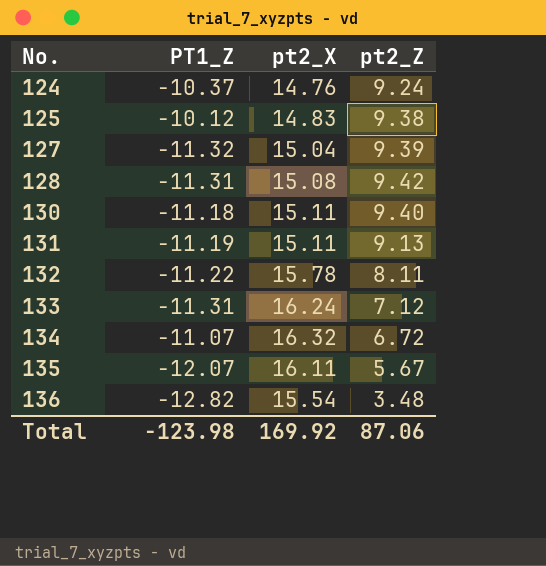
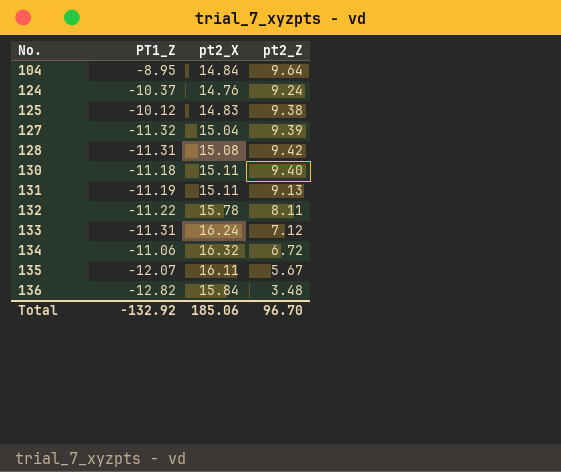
row 104: none -> -8.95 | 14.84 | 9.64
134 | PT1_Z: -11.07 -> -11.06
136 | pt2_X: 15.54 -> 15.84
Total | PT1_Z: -123.98 -> -132.92
Total | pt2_X: 169.92 -> 185.06
Total | pt2_Z: 87.06 -> 96.70

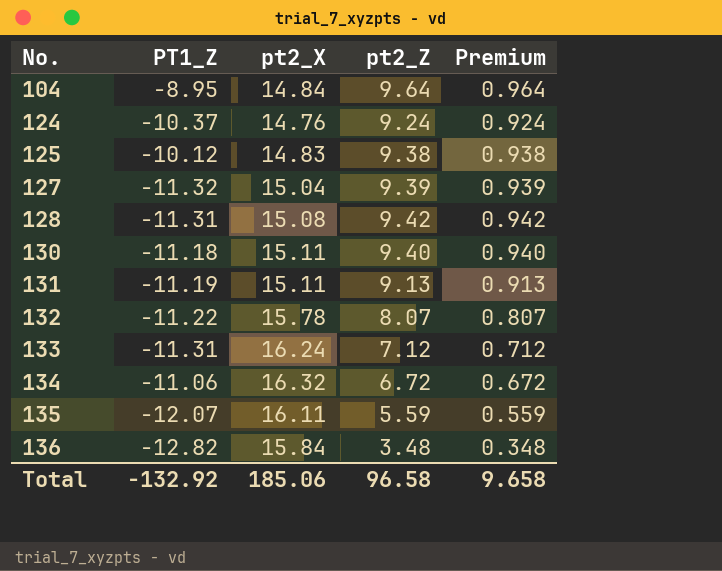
column Premium | formula: none -> [pt2_Z] * 0.1
132 | pt2_Z: 8.11 -> 8.07
135 | pt2_Z: 5.67 -> 5.59
Total | pt2_Z: 96.70 -> 96.58

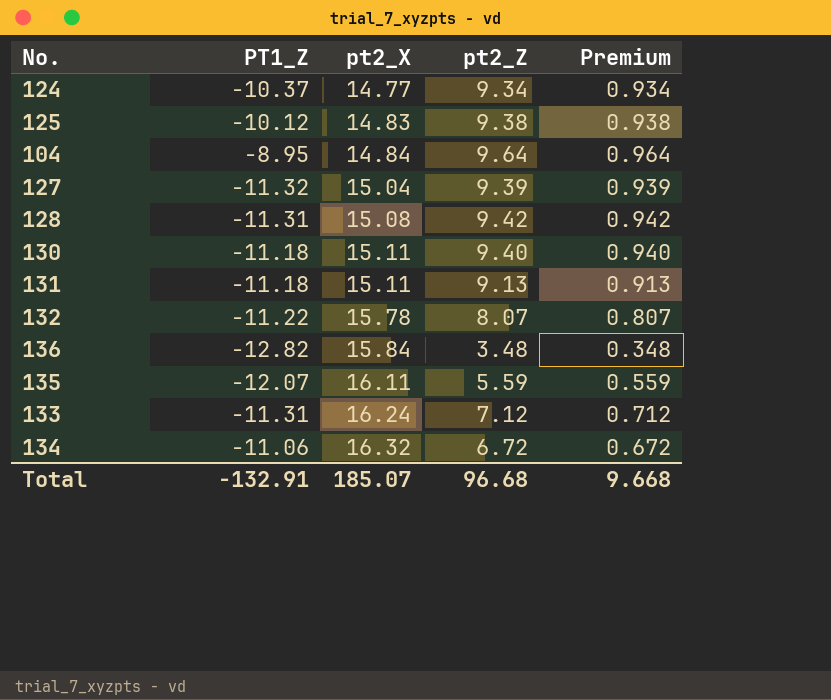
row order: No. ascending -> pt2_X ascending
124 | pt2_X: 14.76 -> 14.77
124 | pt2_Z: 9.24 -> 9.34
124 | Premium: 0.924 -> 0.934
131 | PT1_Z: -11.19 -> -11.18
Total | PT1_Z: -132.92 -> -132.91
Total | pt2_X: 185.06 -> 185.07
Total | pt2_Z: 96.58 -> 96.68
Total | Premium: 9.658 -> 9.668

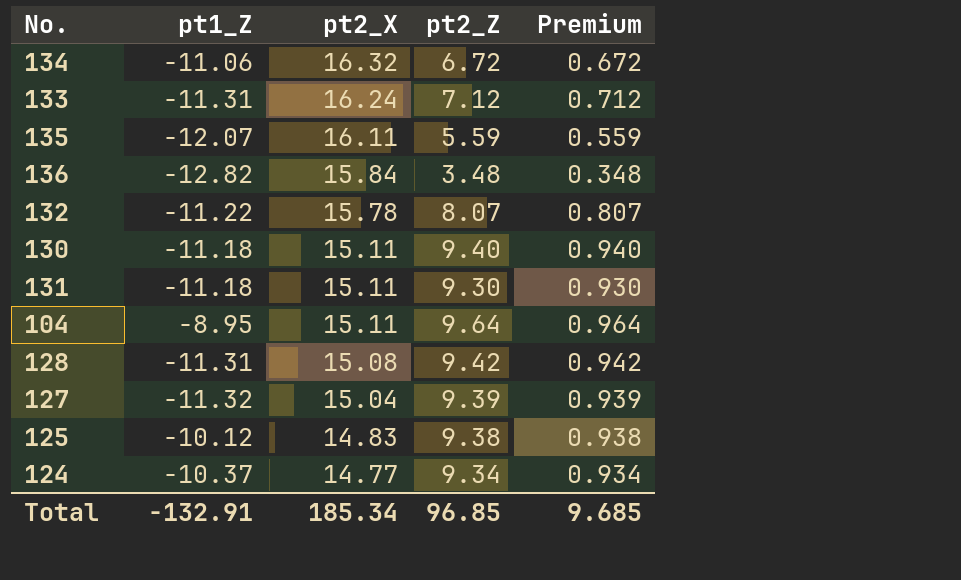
row order: pt2_X ascending -> pt2_X descending
column name: PT1_Z -> pt1_Z
131 | pt2_Z: 9.13 -> 9.30
131 | Premium: 0.913 -> 0.930
104 | pt2_X: 14.84 -> 15.11
Total | pt2_X: 185.07 -> 185.34
Total | pt2_Z: 96.68 -> 96.85
Total | Premium: 9.668 -> 9.685

